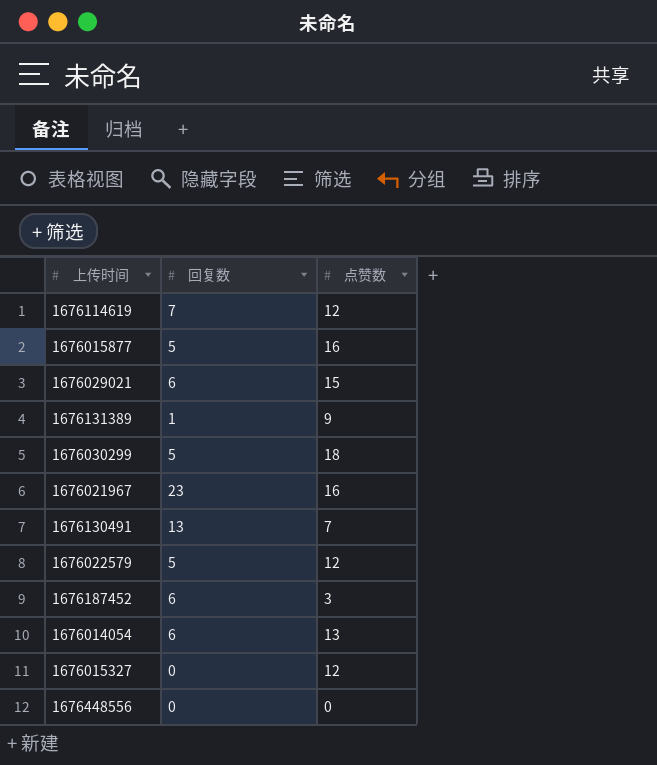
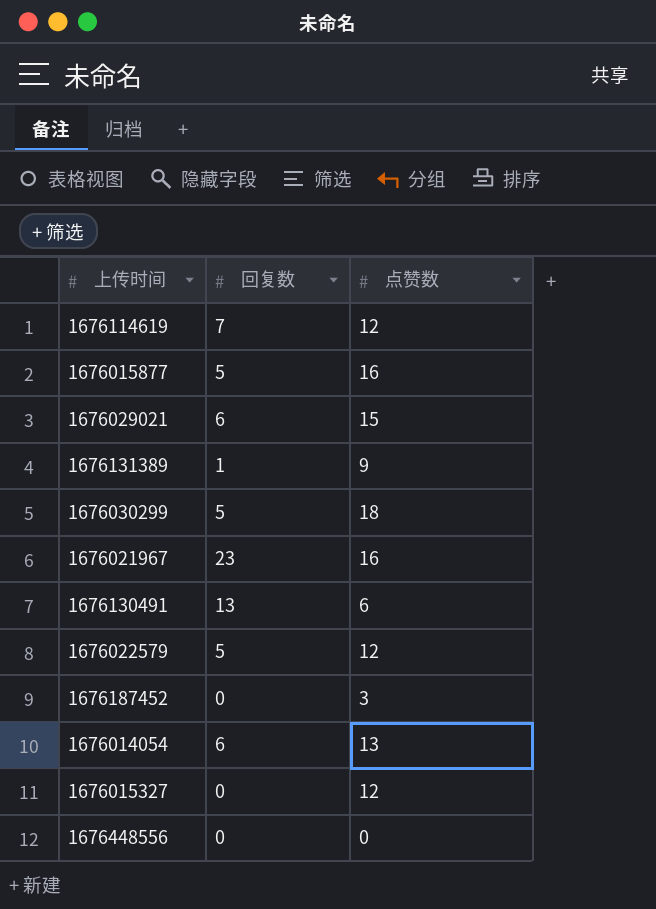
1676130491 | 点赞数: 7 -> 6
1676187452 | 回复数: 6 -> 0

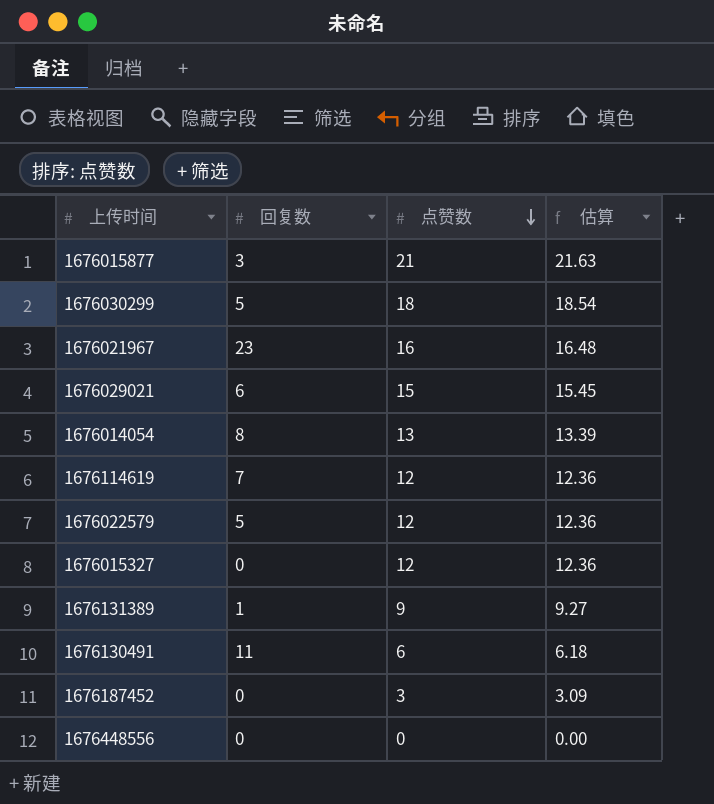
row order: none -> 点赞数 descending
column 估算 | formula: none -> [点赞数] * 1.03
1676015877 | 回复数: 5 -> 3
1676015877 | 点赞数: 16 -> 21
1676014054 | 回复数: 6 -> 8
1676130491 | 回复数: 13 -> 11

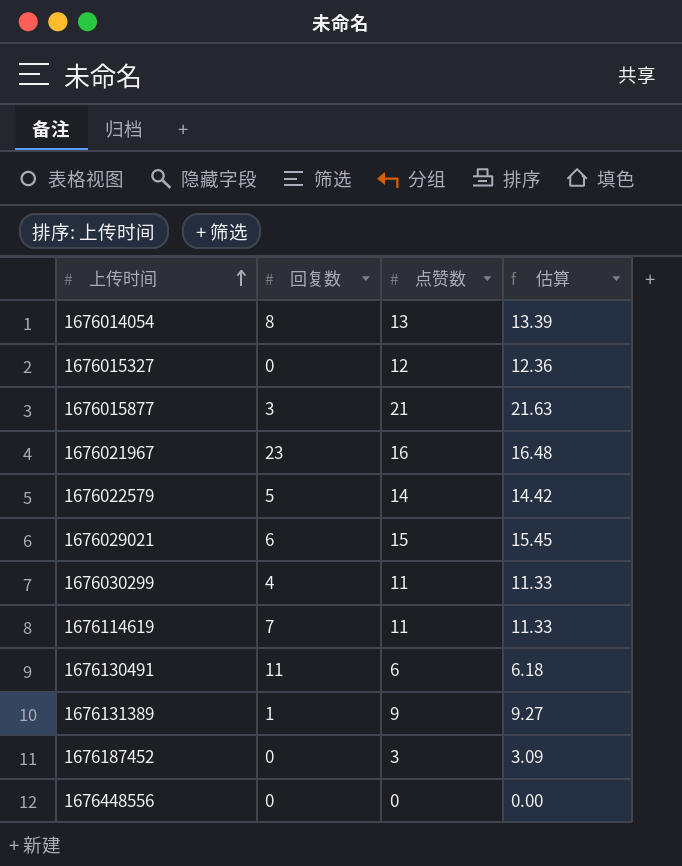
row order: 点赞数 descending -> 上传时间 ascending
1676022579 | 点赞数: 12 -> 14
1676022579 | 估算: 12.36 -> 14.42
1676030299 | 回复数: 5 -> 4
1676030299 | 点赞数: 18 -> 11
1676030299 | 估算: 18.54 -> 11.33
1676114619 | 点赞数: 12 -> 11
1676114619 | 估算: 12.36 -> 11.33

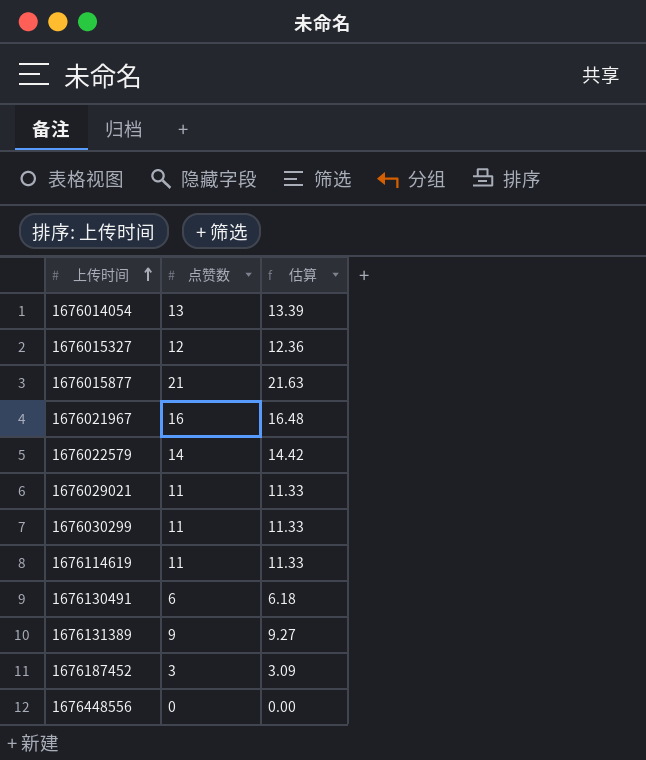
column 回复数 | position: 2 -> none
1676029021 | 点赞数: 15 -> 11
1676029021 | 估算: 15.45 -> 11.33

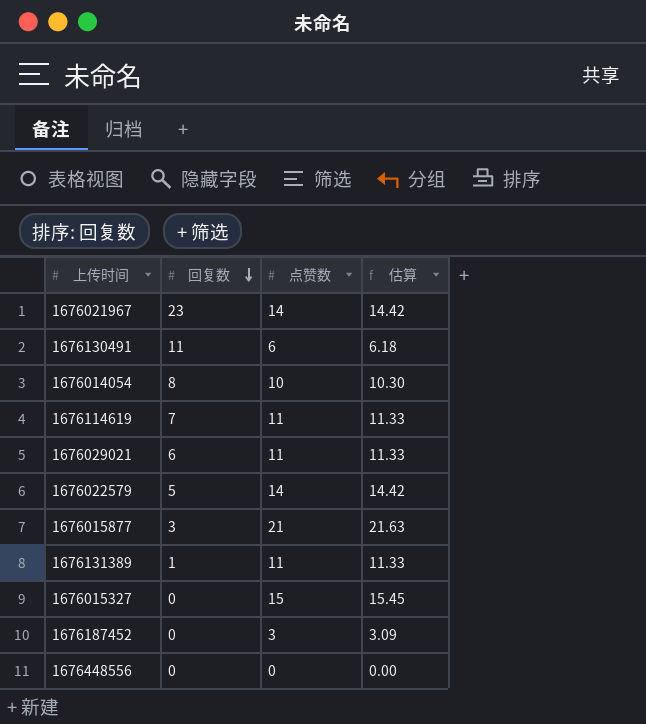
row order: 上传时间 ascending -> 回复数 descending
column 回复数 | position: none -> 2
row 1676030299: 11 | 11.33 -> none
1676021967 | 点赞数: 16 -> 14
1676021967 | 估算: 16.48 -> 14.42
1676014054 | 点赞数: 13 -> 10
1676014054 | 估算: 13.39 -> 10.30
1676131389 | 点赞数: 9 -> 11
1676131389 | 估算: 9.27 -> 11.33
1676015327 | 点赞数: 12 -> 15
1676015327 | 估算: 12.36 -> 15.45

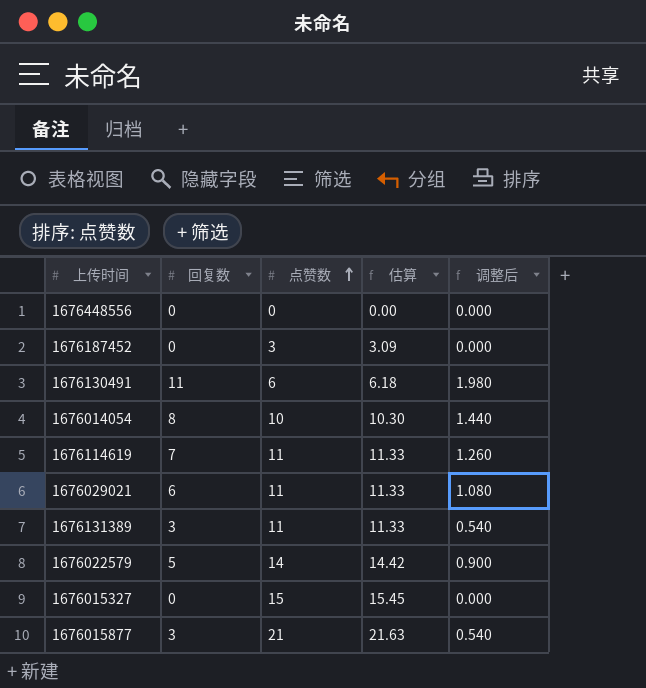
row order: 回复数 descending -> 点赞数 ascending
column 调整后 | formula: none -> [回复数] * 0.18
row 1676021967: 23 | 14 | 14.42 -> none
1676131389 | 回复数: 1 -> 3

